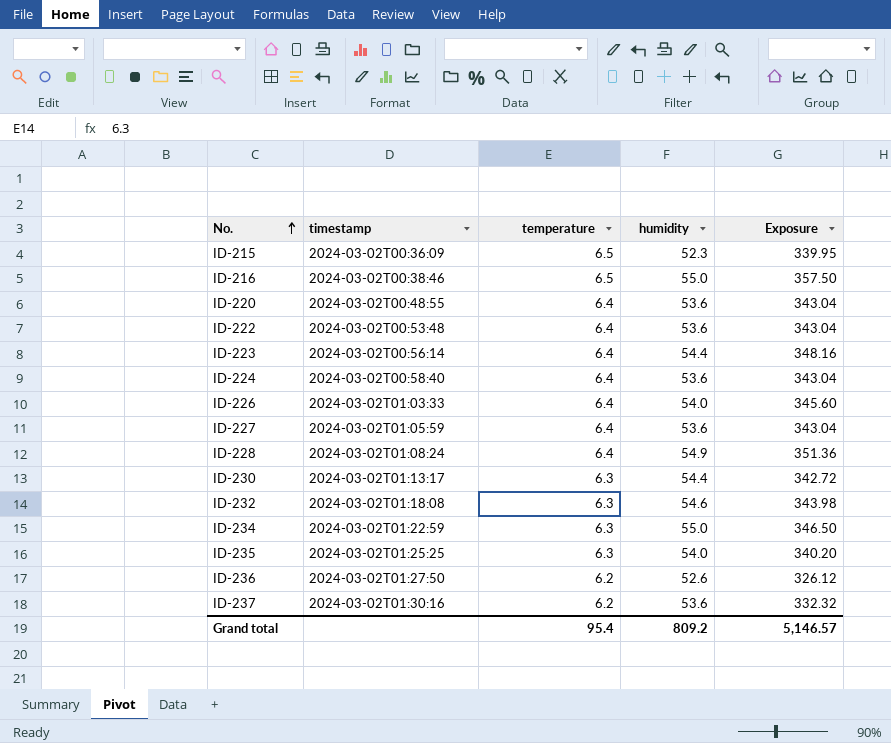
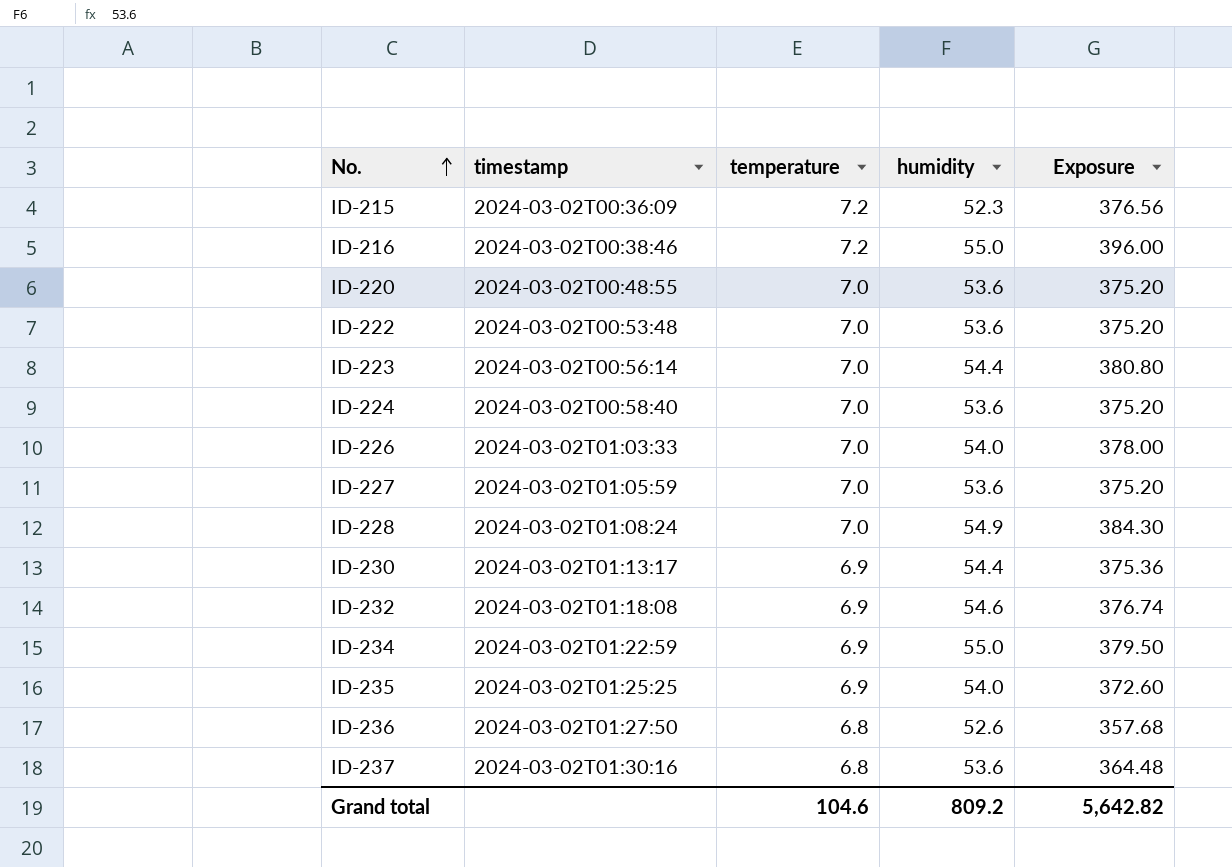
ID-215 | temperature: 6.5 -> 7.2
ID-215 | Exposure: 339.95 -> 376.56
ID-216 | temperature: 6.5 -> 7.2
ID-216 | Exposure: 357.50 -> 396.00
ID-220 | temperature: 6.4 -> 7.0
ID-220 | Exposure: 343.04 -> 375.20
ID-222 | temperature: 6.4 -> 7.0
ID-222 | Exposure: 343.04 -> 375.20
ID-223 | temperature: 6.4 -> 7.0
ID-223 | Exposure: 348.16 -> 380.80
ID-224 | temperature: 6.4 -> 7.0
ID-224 | Exposure: 343.04 -> 375.20
ID-226 | temperature: 6.4 -> 7.0
ID-226 | Exposure: 345.60 -> 378.00
ID-227 | temperature: 6.4 -> 7.0
ID-227 | Exposure: 343.04 -> 375.20
ID-228 | temperature: 6.4 -> 7.0
ID-228 | Exposure: 351.36 -> 384.30
ID-230 | temperature: 6.3 -> 6.9
ID-230 | Exposure: 342.72 -> 375.36
ID-232 | temperature: 6.3 -> 6.9
ID-232 | Exposure: 343.98 -> 376.74
ID-234 | temperature: 6.3 -> 6.9
ID-234 | Exposure: 346.50 -> 379.50
ID-235 | temperature: 6.3 -> 6.9
ID-235 | Exposure: 340.20 -> 372.60
ID-236 | temperature: 6.2 -> 6.8
ID-236 | Exposure: 326.12 -> 357.68
ID-237 | temperature: 6.2 -> 6.8
ID-237 | Exposure: 332.32 -> 364.48
Grand total | temperature: 95.4 -> 104.6
Grand total | Exposure: 5,146.57 -> 5,642.82

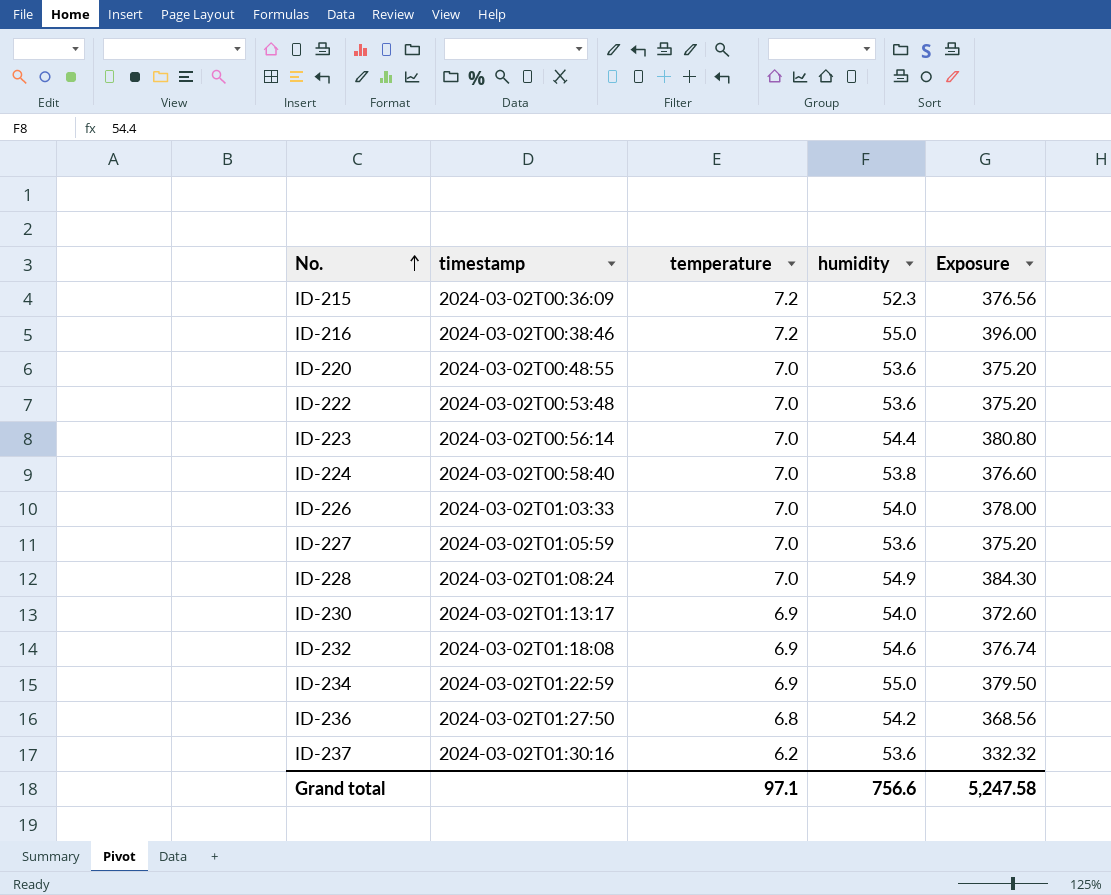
row ID-235: 2024-03-02T01:25:25 | 6.9 | 54.0 | 372.60 -> none
ID-224 | humidity: 53.6 -> 53.8
ID-224 | Exposure: 375.20 -> 376.60
ID-230 | humidity: 54.4 -> 54.0
ID-230 | Exposure: 375.36 -> 372.60
ID-236 | humidity: 52.6 -> 54.2
ID-236 | Exposure: 357.68 -> 368.56
ID-237 | temperature: 6.8 -> 6.2
ID-237 | Exposure: 364.48 -> 332.32
Grand total | temperature: 104.6 -> 97.1
Grand total | humidity: 809.2 -> 756.6
Grand total | Exposure: 5,642.82 -> 5,247.58

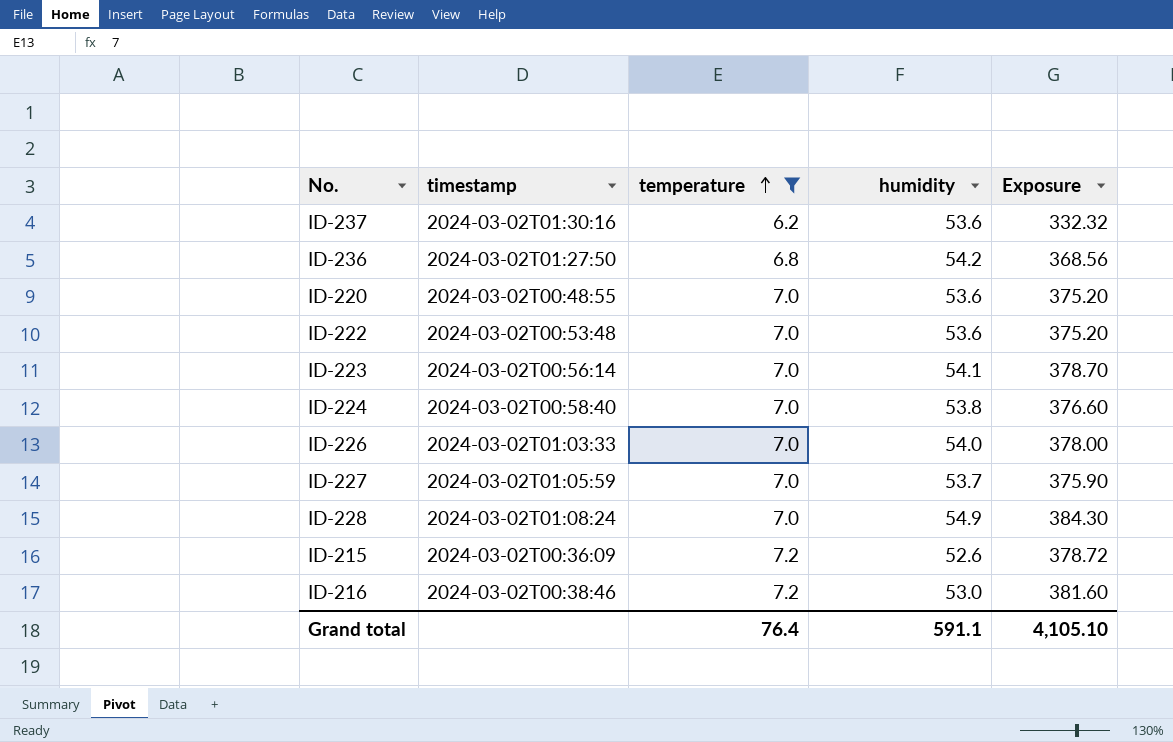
filter: none -> temperature != 6.9
row order: No. ascending -> temperature ascending
ID-223 | humidity: 54.4 -> 54.1
ID-223 | Exposure: 380.80 -> 378.70
ID-227 | humidity: 53.6 -> 53.7
ID-227 | Exposure: 375.20 -> 375.90
ID-215 | humidity: 52.3 -> 52.6
ID-215 | Exposure: 376.56 -> 378.72
ID-216 | humidity: 55.0 -> 53.0
ID-216 | Exposure: 396.00 -> 381.60
Grand total | temperature: 97.1 -> 76.4
Grand total | humidity: 756.6 -> 591.1
Grand total | Exposure: 5,247.58 -> 4,105.10

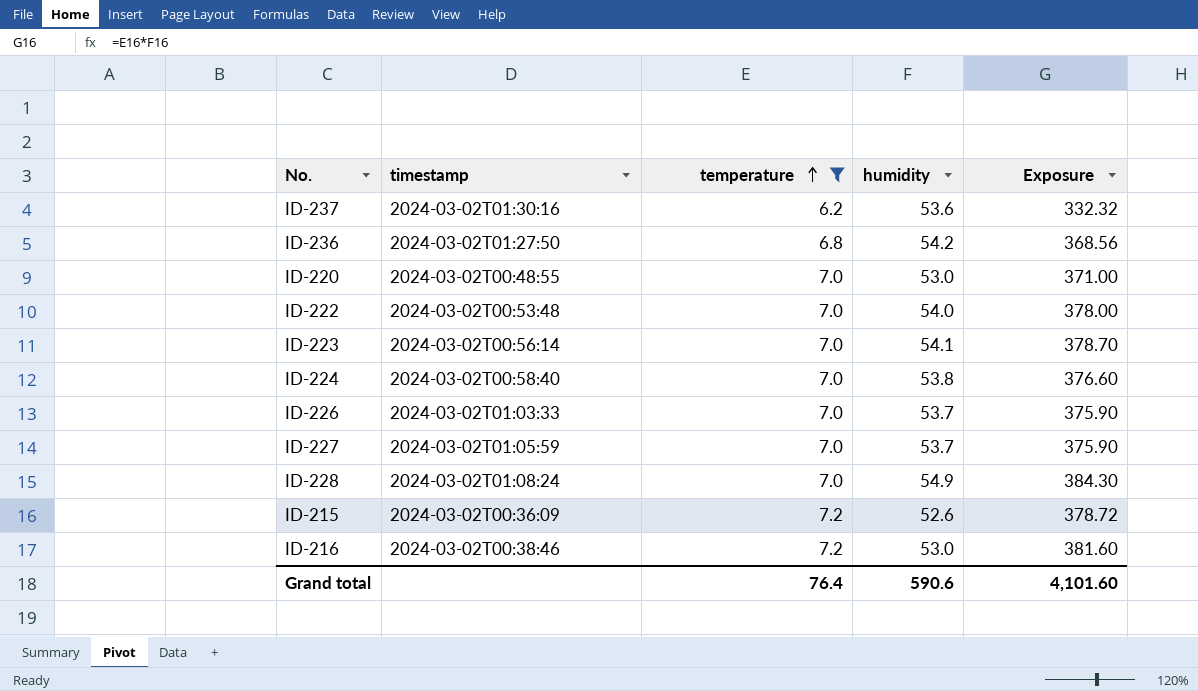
ID-220 | humidity: 53.6 -> 53.0
ID-220 | Exposure: 375.20 -> 371.00
ID-222 | humidity: 53.6 -> 54.0
ID-222 | Exposure: 375.20 -> 378.00
ID-226 | humidity: 54.0 -> 53.7
ID-226 | Exposure: 378.00 -> 375.90
Grand total | humidity: 591.1 -> 590.6
Grand total | Exposure: 4,105.10 -> 4,101.60

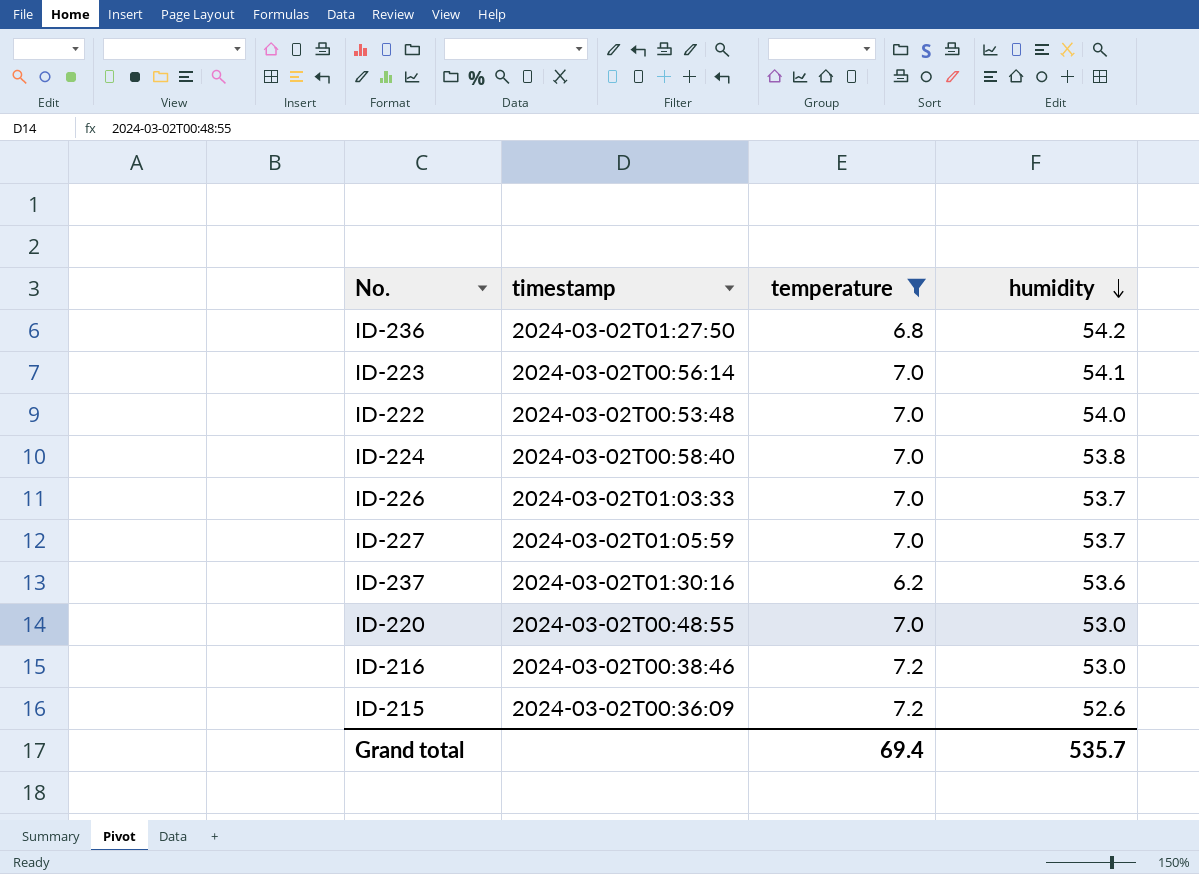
row order: temperature ascending -> humidity descending
column Exposure | formula: [temperature] * [humidity] -> none
row ID-228: 2024-03-02T01:08:24 | 7.0 | 54.9 | 384.30 -> none
Grand total | temperature: 76.4 -> 69.4
Grand total | humidity: 590.6 -> 535.7

